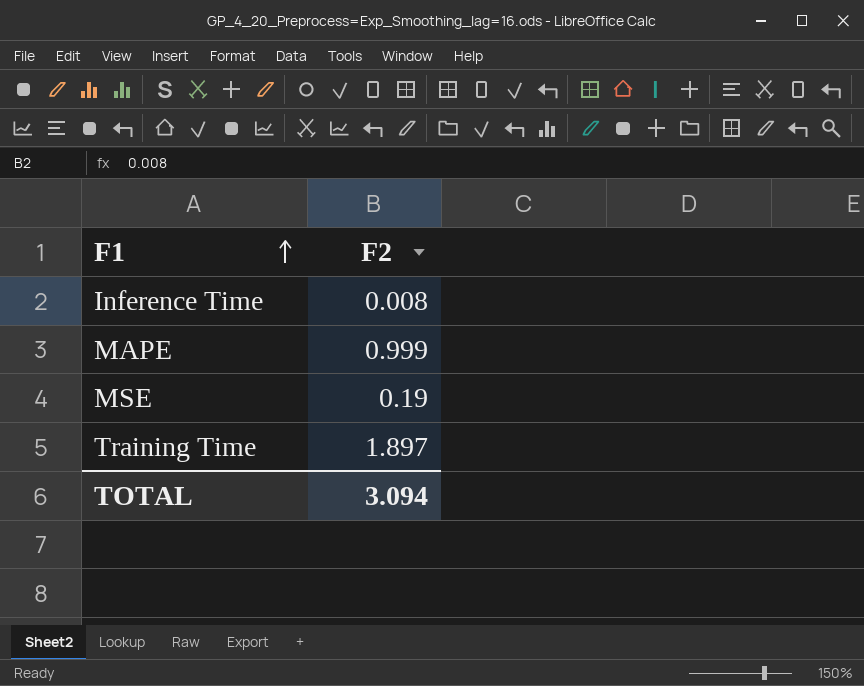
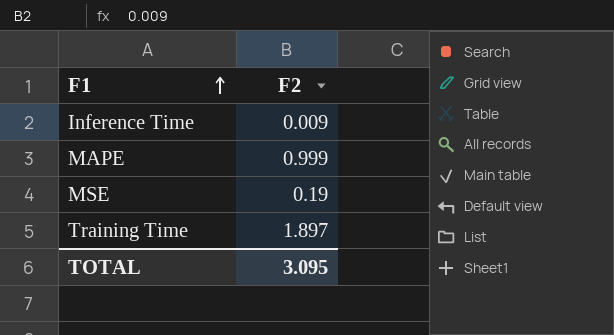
Inference Time | F2: 0.008 -> 0.009
TOTAL | F2: 3.094 -> 3.095

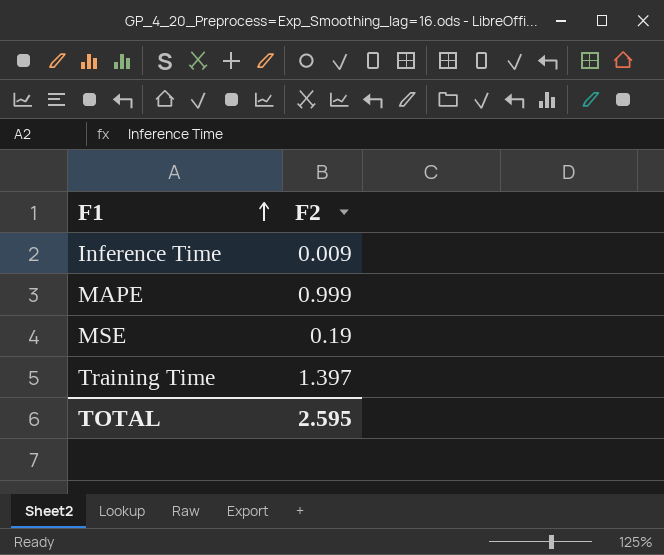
Training Time | F2: 1.897 -> 1.397
TOTAL | F2: 3.095 -> 2.595

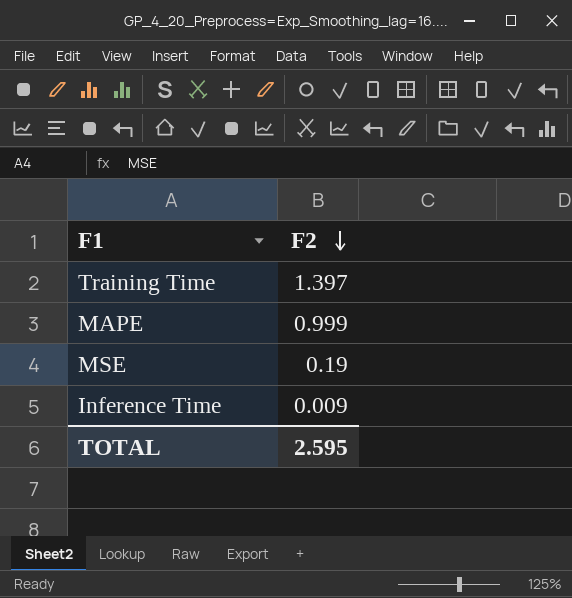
row order: F1 ascending -> F2 descending

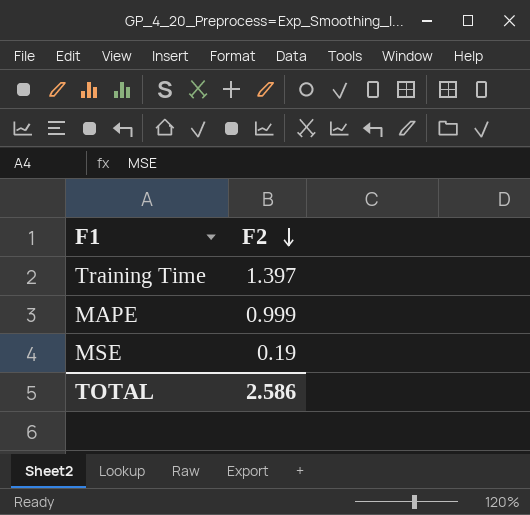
row Inference Time: 0.009 -> none
TOTAL | F2: 2.595 -> 2.586

